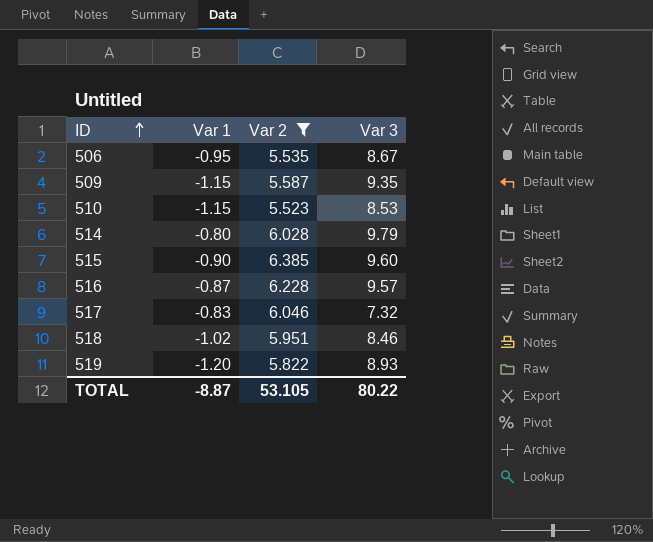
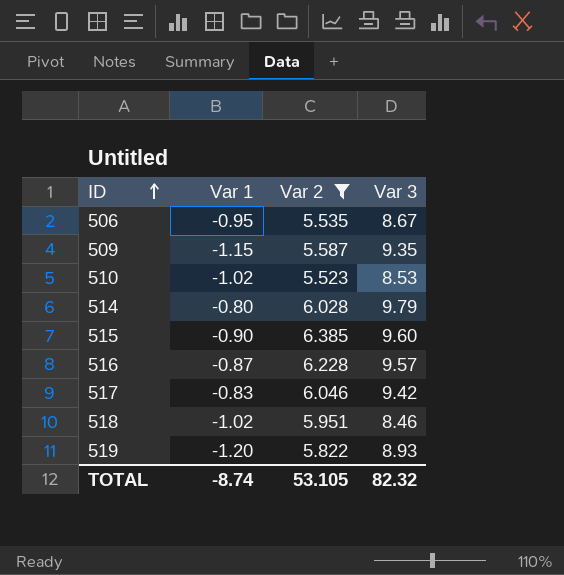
510 | Var 1: -1.15 -> -1.02
517 | Var 3: 7.32 -> 9.42
TOTAL | Var 1: -8.87 -> -8.74
TOTAL | Var 3: 80.22 -> 82.32

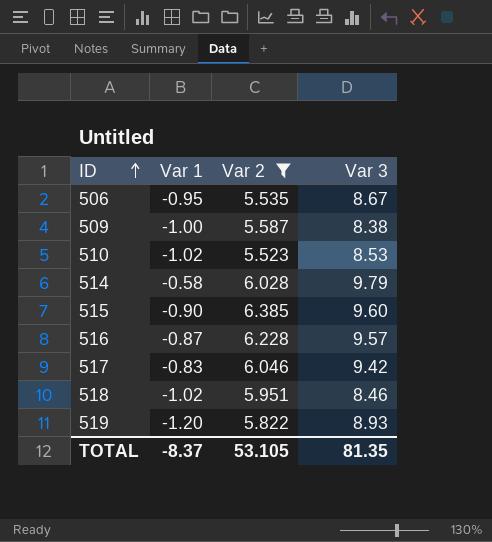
509 | Var 1: -1.15 -> -1.00
509 | Var 3: 9.35 -> 8.38
514 | Var 1: -0.80 -> -0.58
TOTAL | Var 1: -8.74 -> -8.37
TOTAL | Var 3: 82.32 -> 81.35

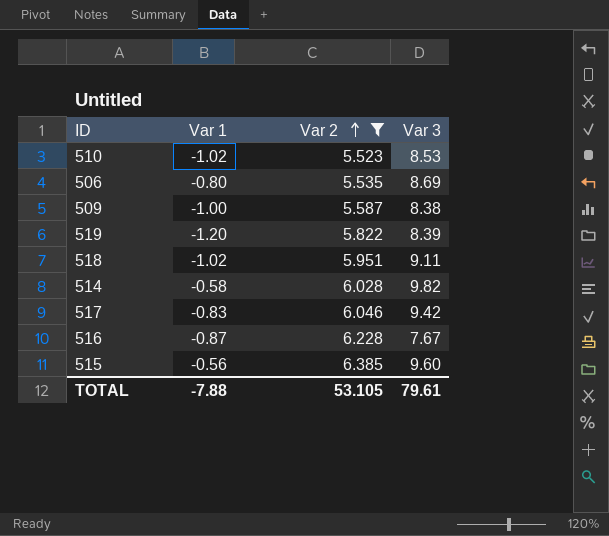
row order: ID ascending -> Var 2 ascending
506 | Var 1: -0.95 -> -0.80
506 | Var 3: 8.67 -> 8.69
519 | Var 3: 8.93 -> 8.39
518 | Var 3: 8.46 -> 9.11
514 | Var 3: 9.79 -> 9.82
516 | Var 3: 9.57 -> 7.67
515 | Var 1: -0.90 -> -0.56
TOTAL | Var 1: -8.37 -> -7.88
TOTAL | Var 3: 81.35 -> 79.61

